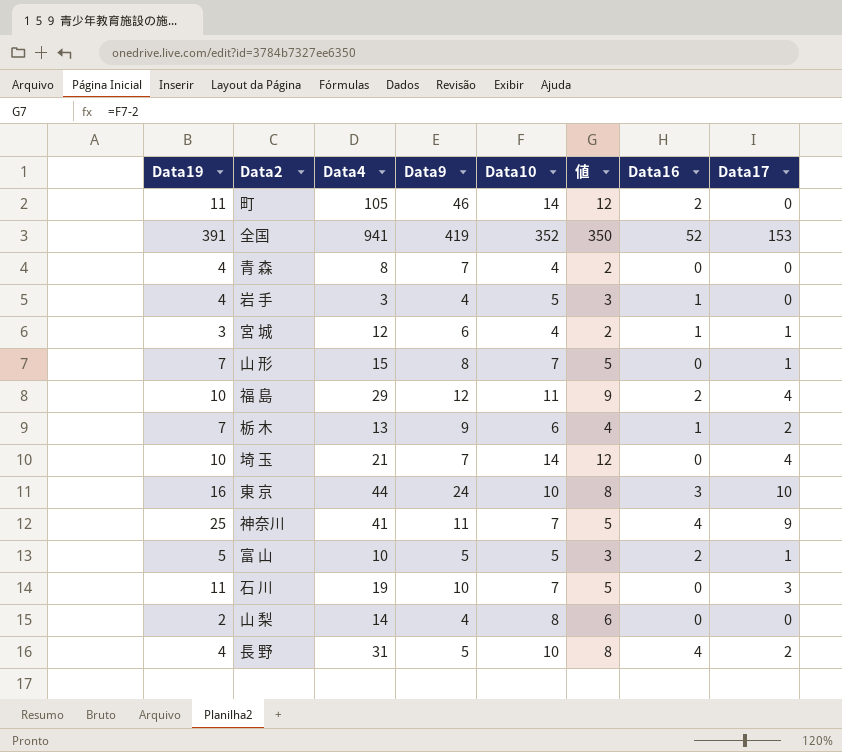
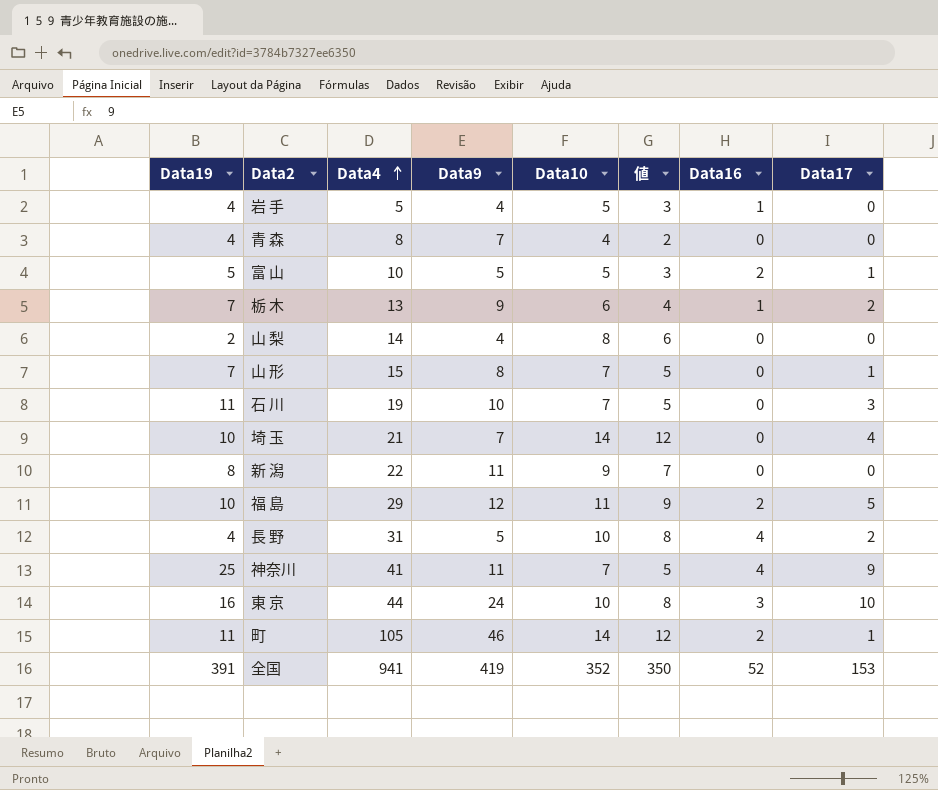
row order: none -> Data4 ascending
row 宮 城: 3 | 12 | 6 | 4 | 2 | 1 | 1 -> none
岩 手 | Data4: 3 -> 5
row 新 潟: none -> 8 | 22 | 11 | 9 | 7 | 0 | 0
福 島 | Data17: 4 -> 5
町 | Data17: 0 -> 1

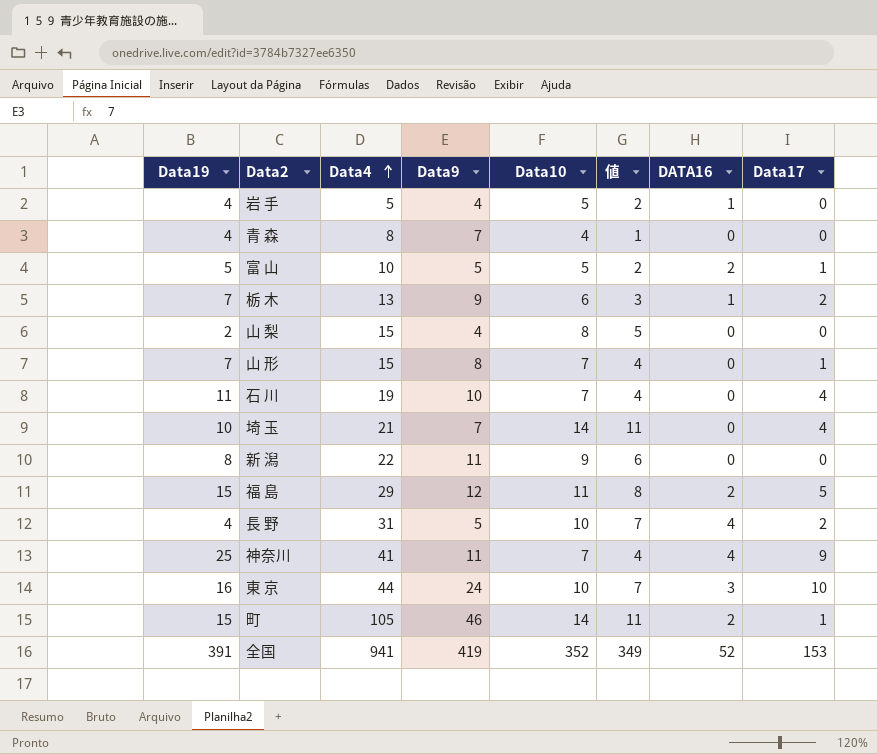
column 値 | formula: [Data10] - 2 -> [Data10] - 3
column name: Data16 -> DATA16
山 梨 | Data4: 14 -> 15
石 川 | Data17: 3 -> 4
福 島 | Data19: 10 -> 15
町 | Data19: 11 -> 15

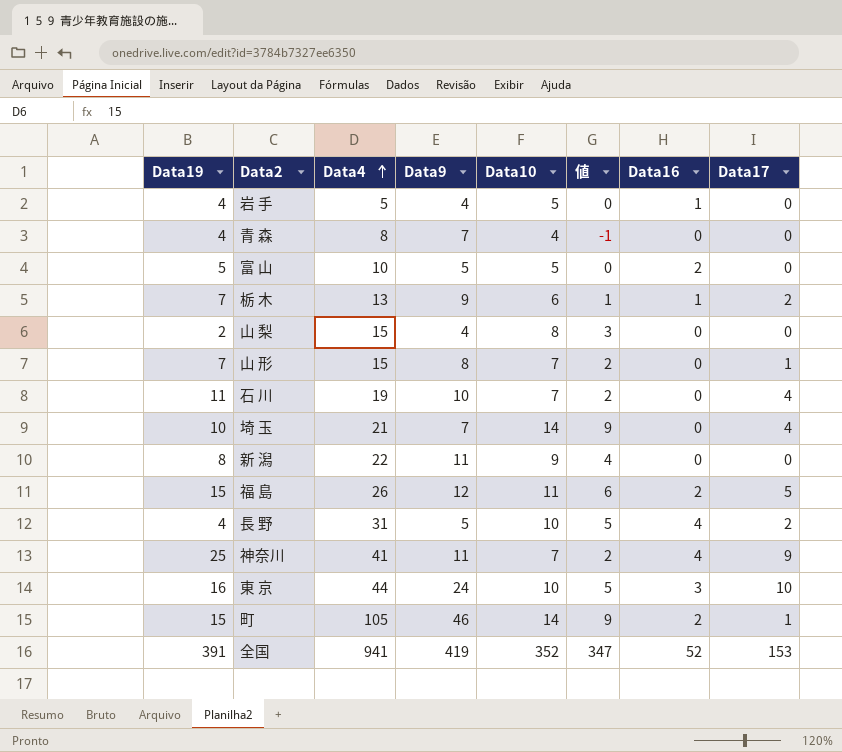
column 値 | formula: [Data10] - 3 -> [Data10] - 5
column name: DATA16 -> Data16
富 山 | Data17: 1 -> 0
福 島 | Data4: 29 -> 26

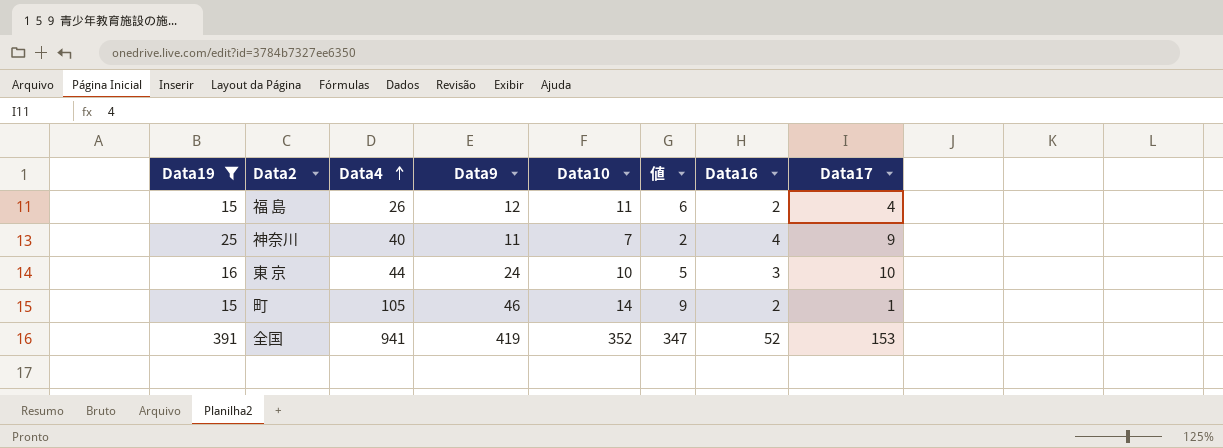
filter: none -> Data19 >= 15
福 島 | Data17: 5 -> 4
神奈川 | Data4: 41 -> 40

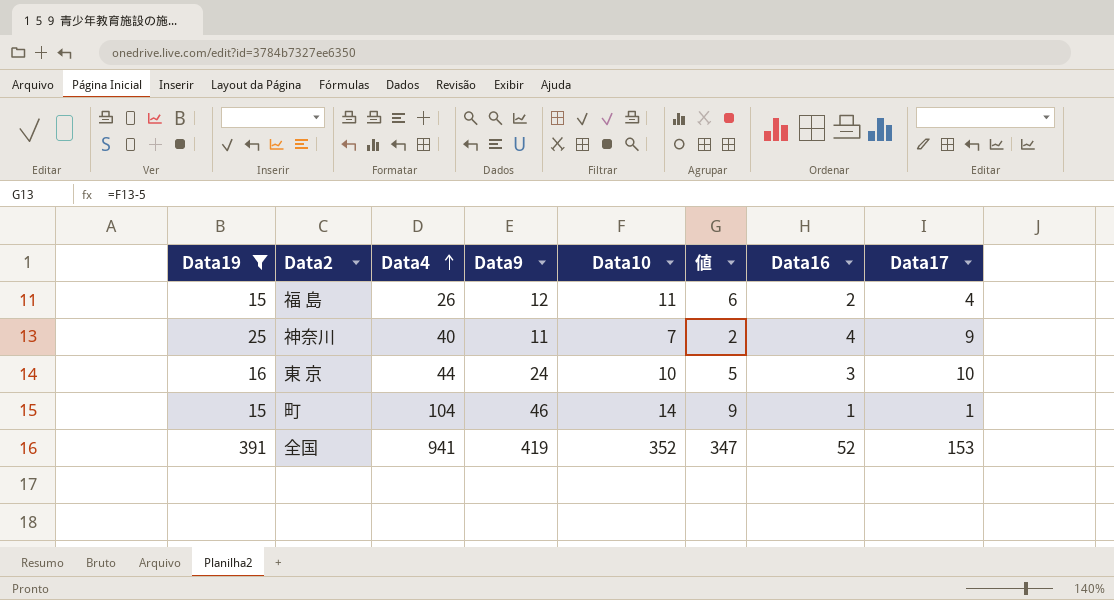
町 | Data4: 105 -> 104
町 | Data16: 2 -> 1

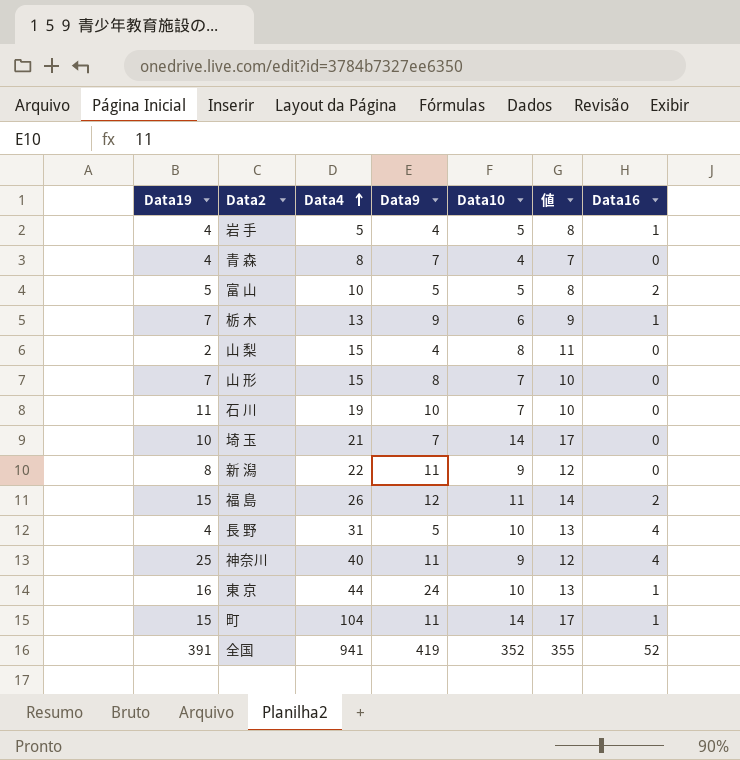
filter: Data19 >= 15 -> none
column Data17 | position: 8 -> none
column 値 | formula: [Data10] - 5 -> [Data10] + 3
神奈川 | Data10: 7 -> 9
東 京 | Data16: 3 -> 1
町 | Data9: 46 -> 11

